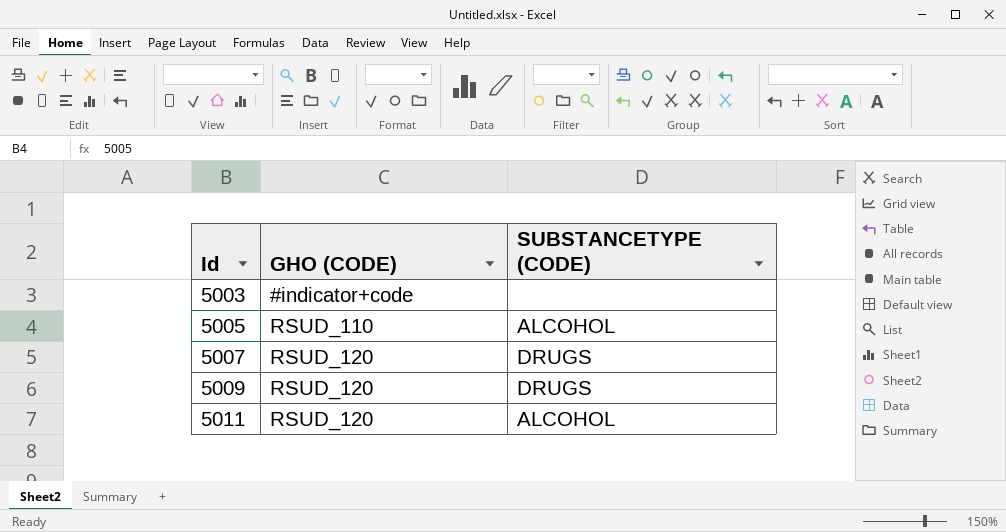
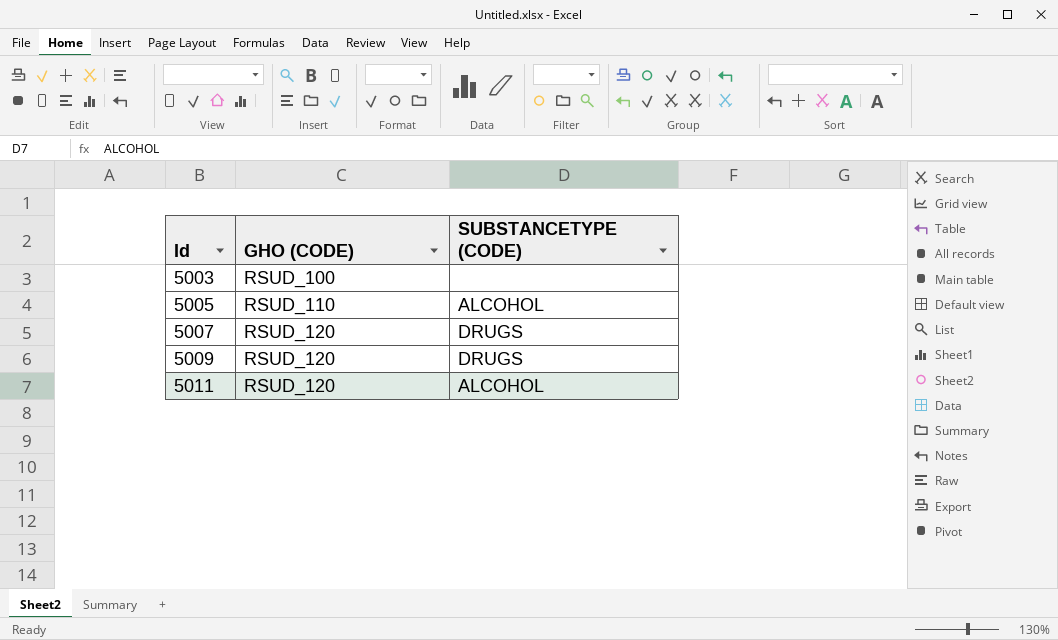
5003 | GHO (CODE): #indicator+code -> RSUD_100

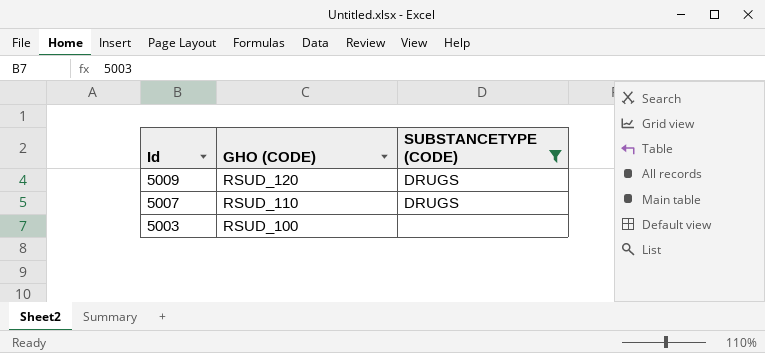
filter: none -> SUBSTANCETYPE (CODE) != ALCOHOL
row order: Id ascending -> Id descending
5007 | GHO (CODE): RSUD_120 -> RSUD_110

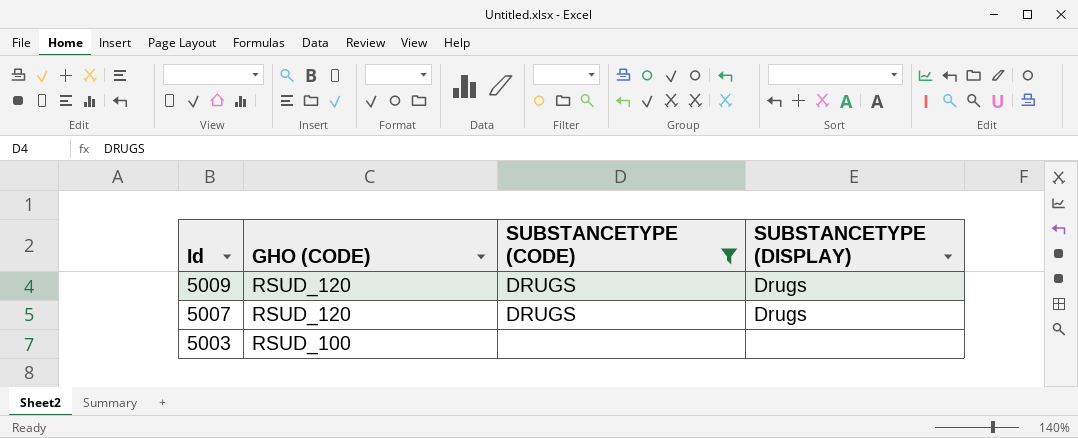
column SUBSTANCETYPE (DISPLAY) | position: none -> 4
5007 | GHO (CODE): RSUD_110 -> RSUD_120

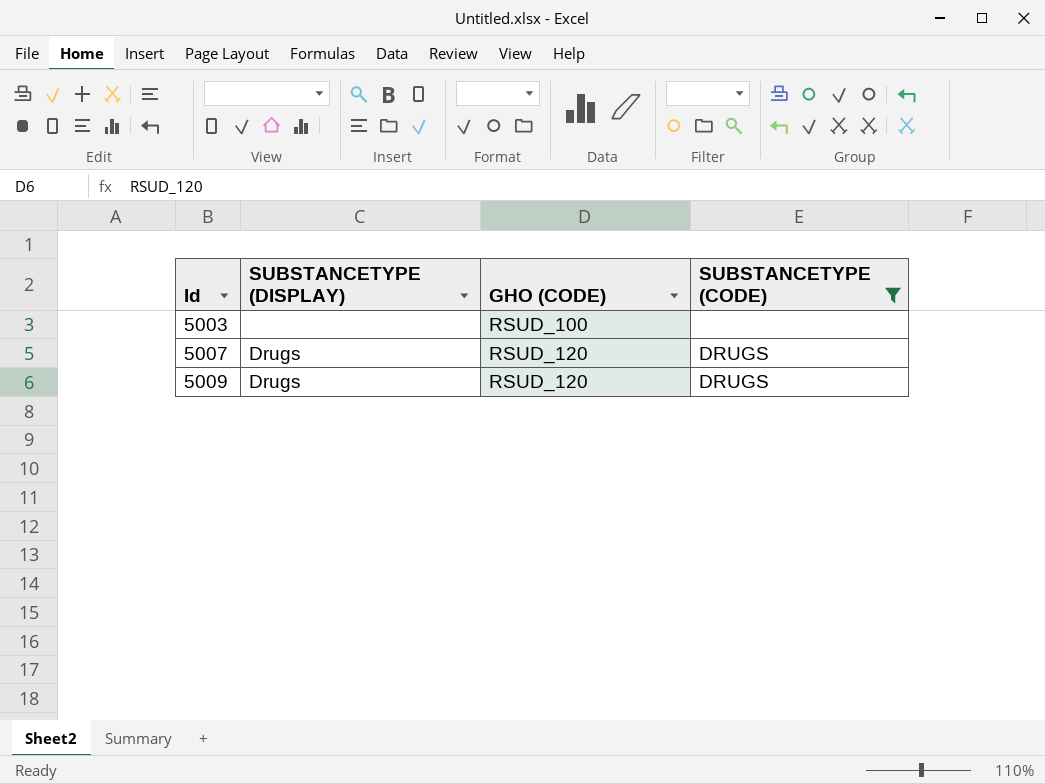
row order: Id descending -> Id ascending
column SUBSTANCETYPE (DISPLAY) | position: 4 -> 2

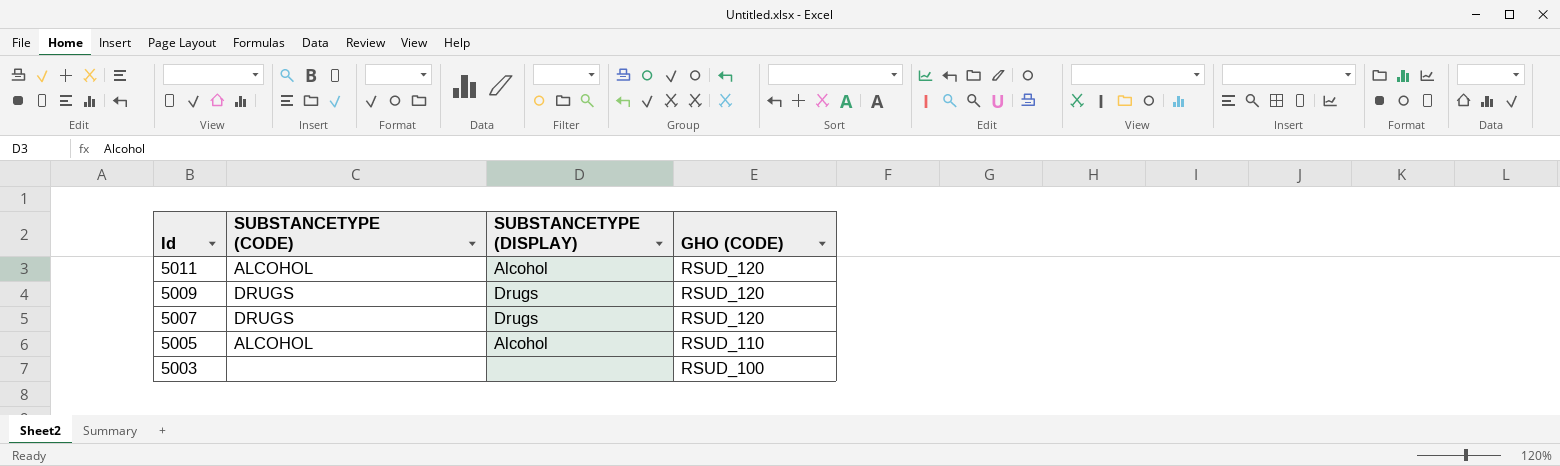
filter: SUBSTANCETYPE (CODE) != ALCOHOL -> none
row order: Id ascending -> Id descending
column SUBSTANCETYPE (CODE) | position: 4 -> 2

